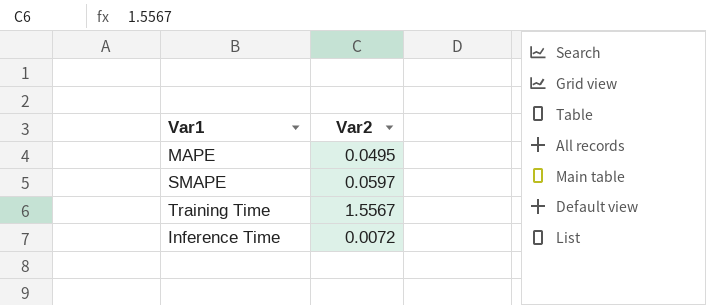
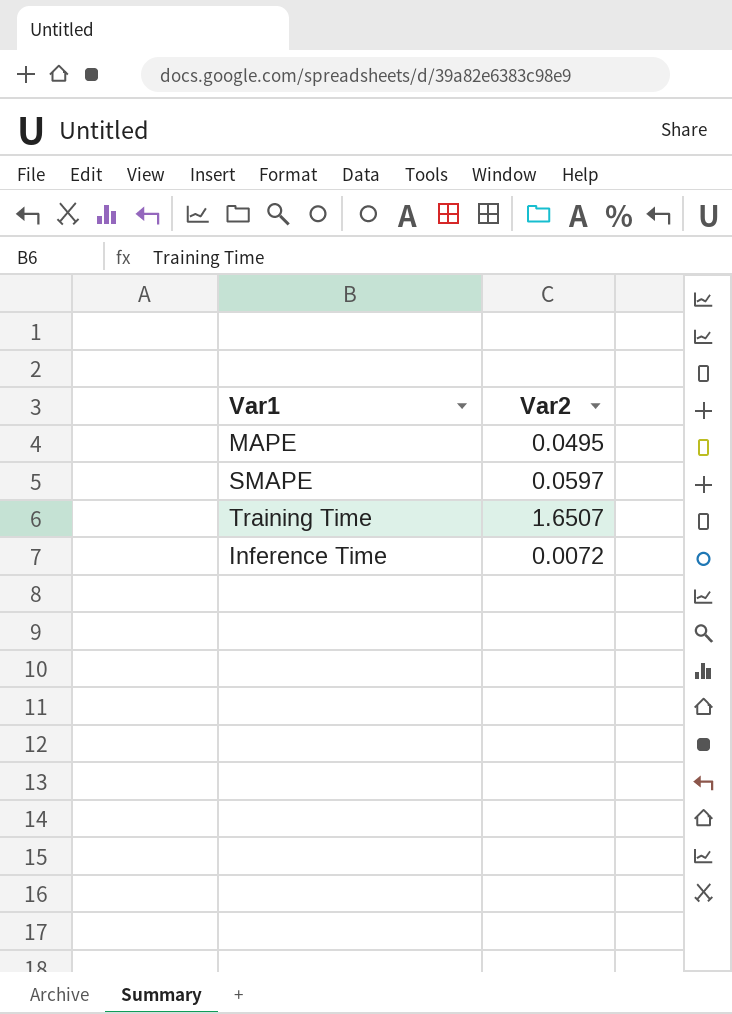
Training Time | Var2: 1.5567 -> 1.6507

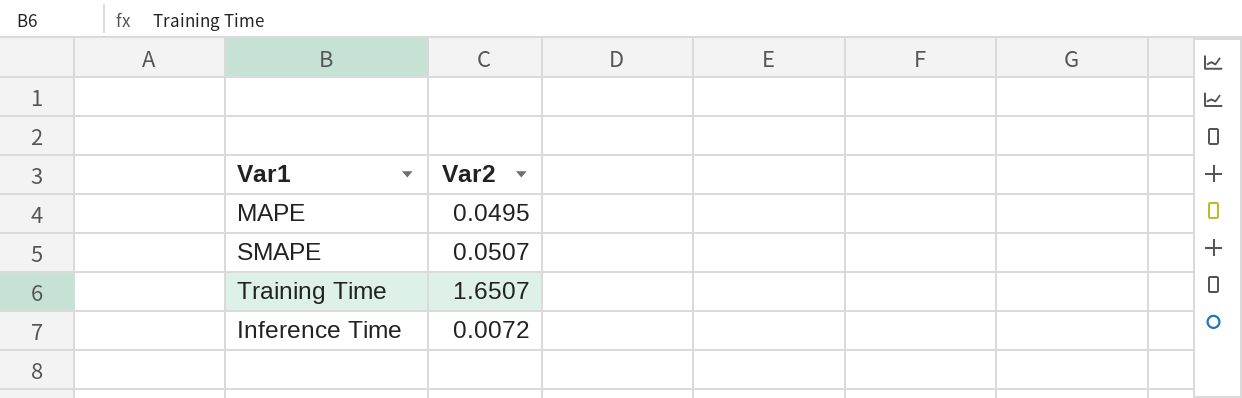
SMAPE | Var2: 0.0597 -> 0.0507

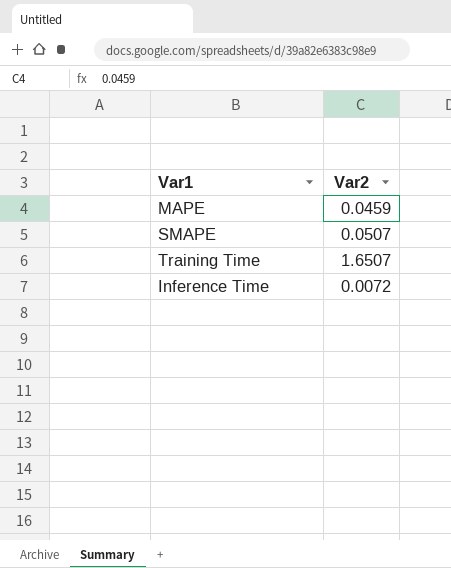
MAPE | Var2: 0.0495 -> 0.0459

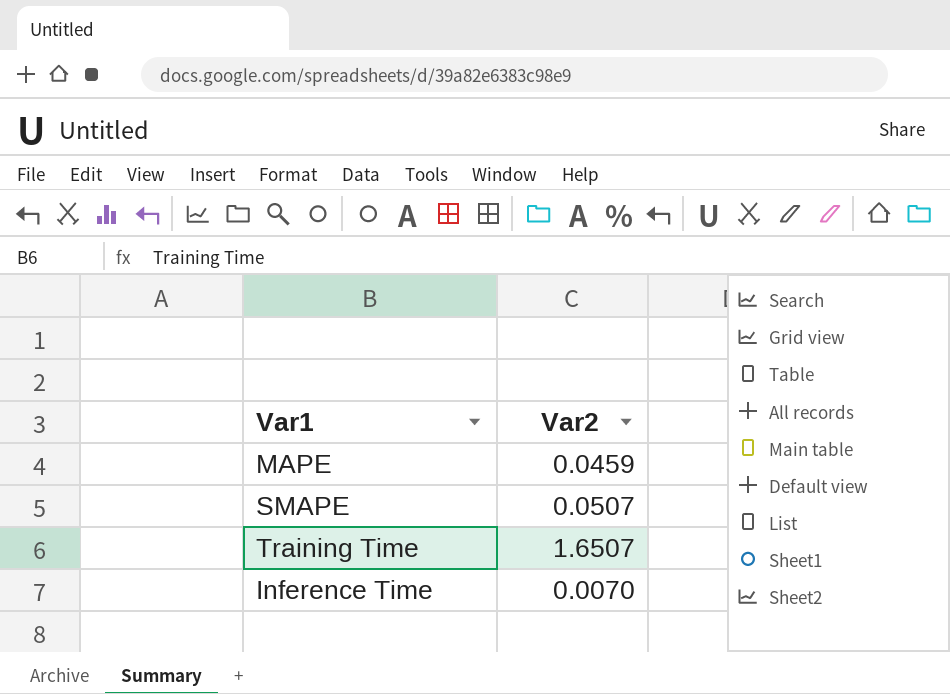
Inference Time | Var2: 0.0072 -> 0.0070

